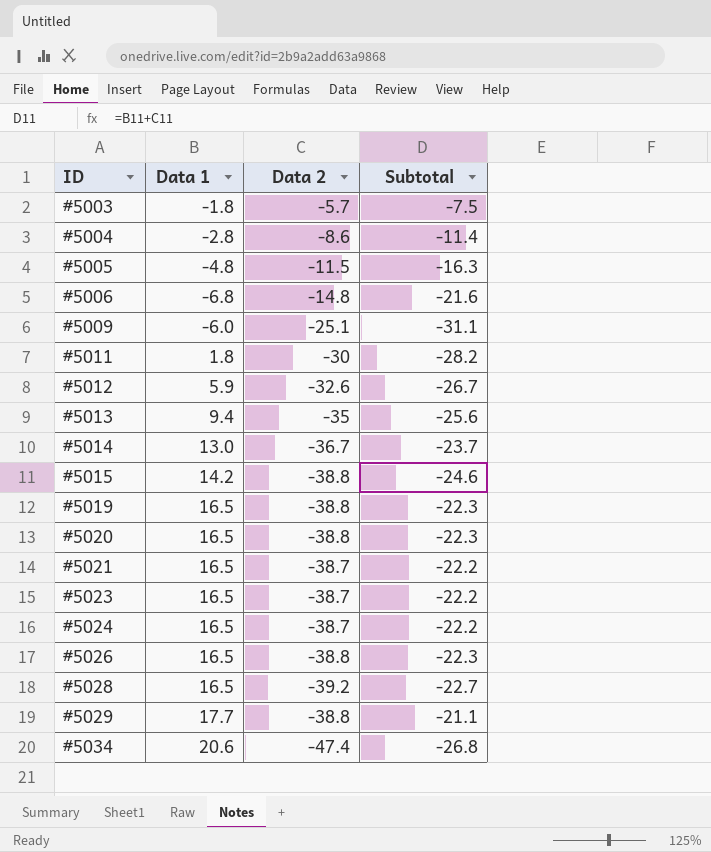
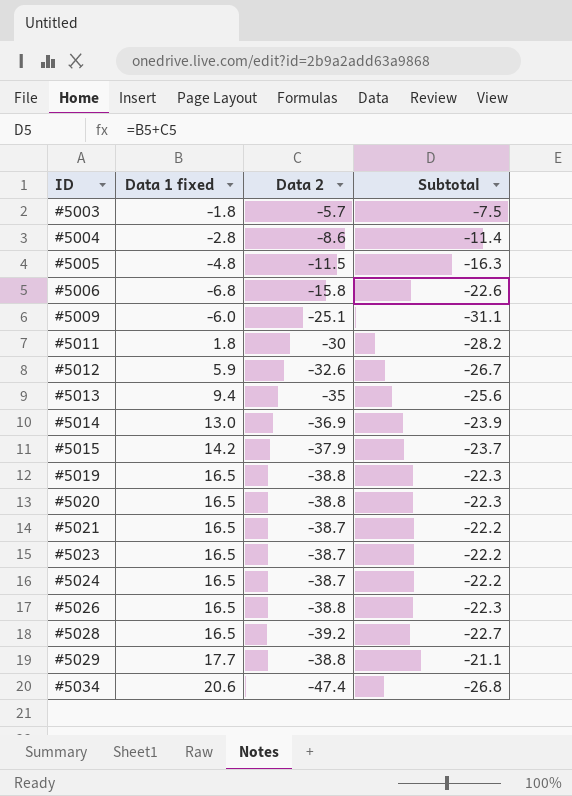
column name: Data 1 -> Data 1 fixed
#5006 | Data 2: -14.8 -> -15.8
#5006 | Subtotal: -21.6 -> -22.6
#5014 | Data 2: -36.7 -> -36.9
#5014 | Subtotal: -23.7 -> -23.9
#5015 | Data 2: -38.8 -> -37.9
#5015 | Subtotal: -24.6 -> -23.7

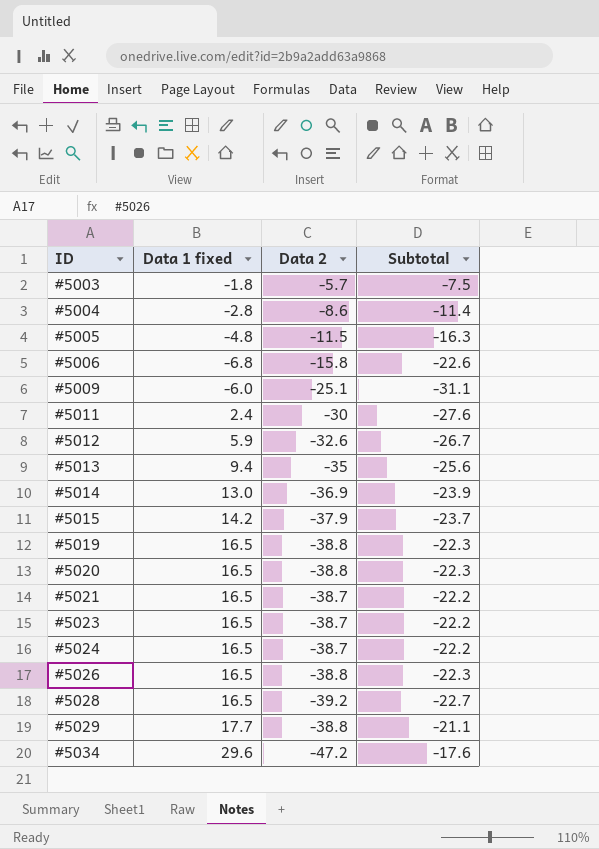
#5011 | Data 1 fixed: 1.8 -> 2.4
#5011 | Subtotal: -28.2 -> -27.6
#5034 | Data 1 fixed: 20.6 -> 29.6
#5034 | Data 2: -47.4 -> -47.2
#5034 | Subtotal: -26.8 -> -17.6

